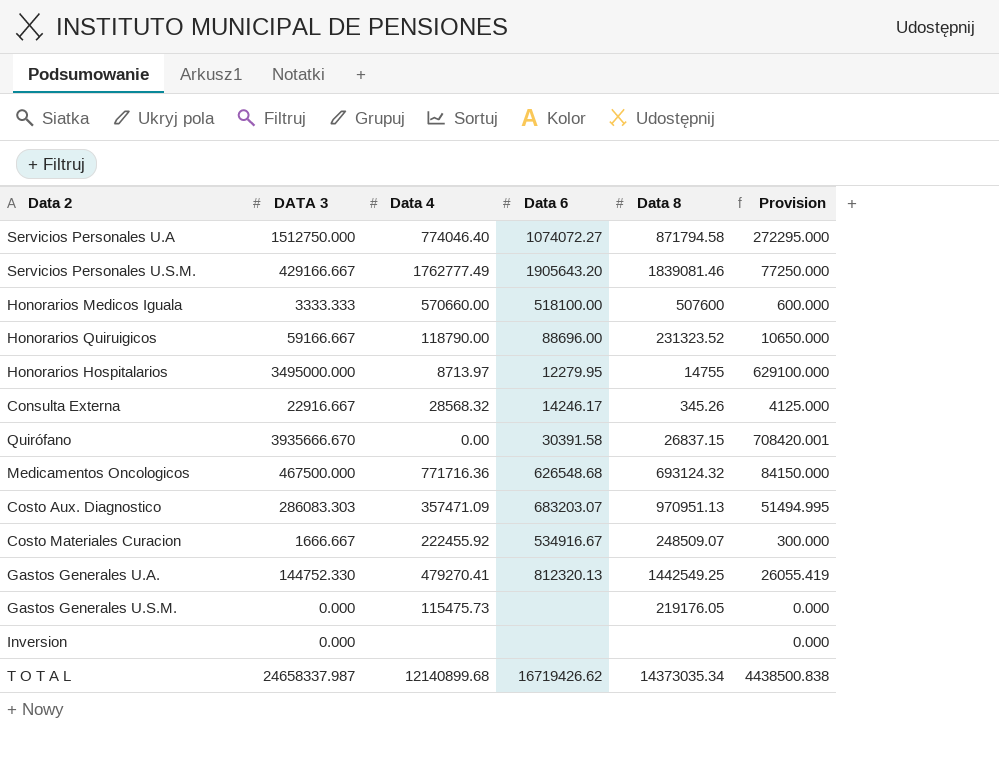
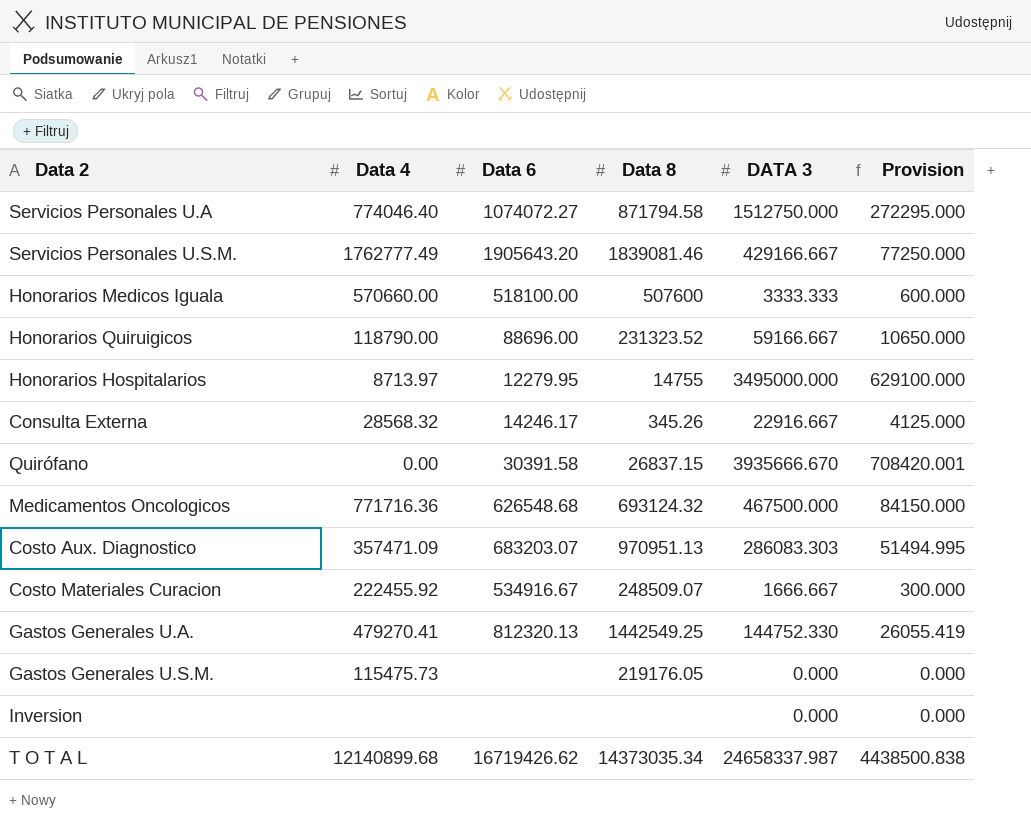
column DATA 3 | position: 2 -> 5

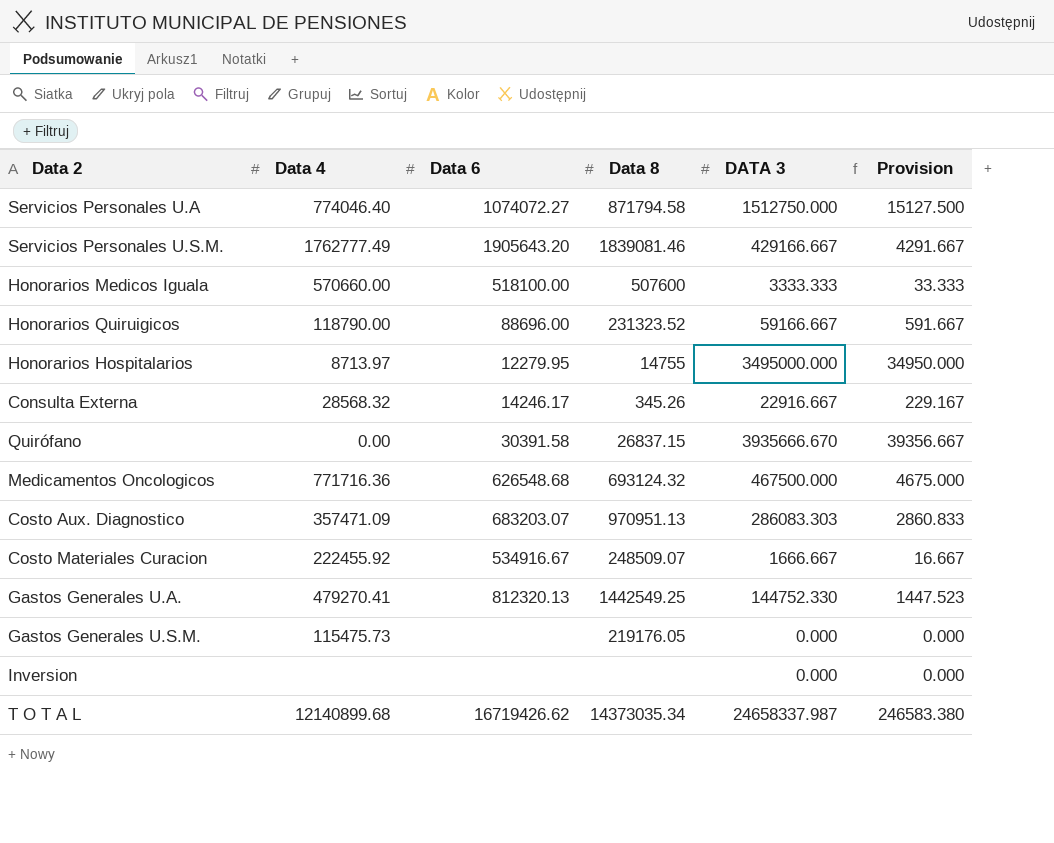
column Provision | formula: [DATA 3] * 0.18 -> [DATA 3] * 0.01

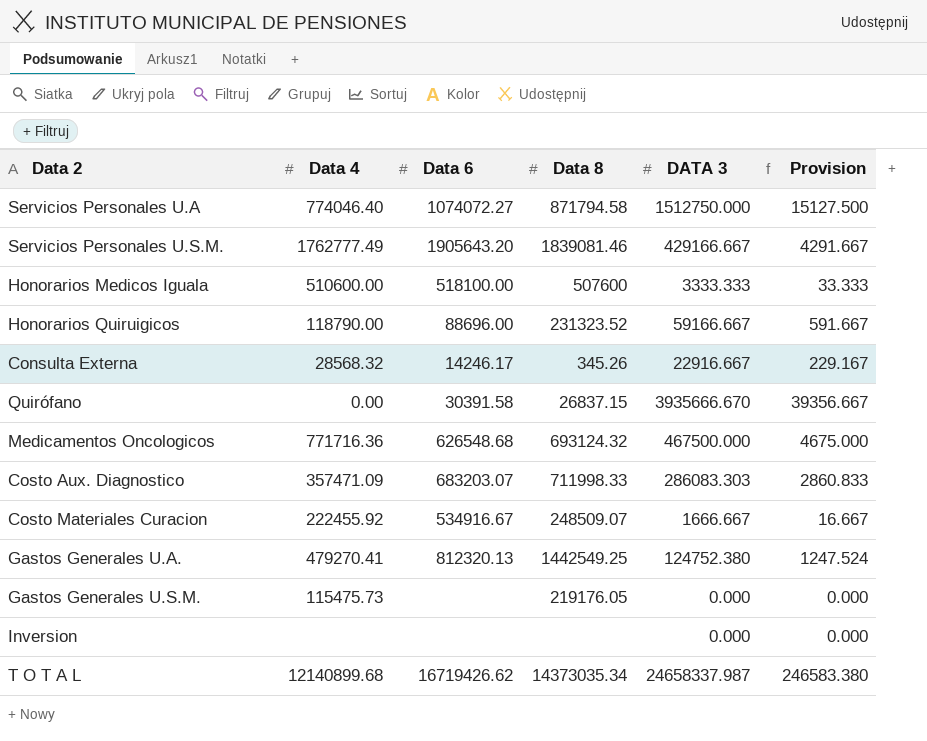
row Honorarios Hospitalarios: 8713.97 | 12279.95 | 14755 | 3495000.000 | 34950.000 -> none
Honorarios Medicos Iguala | Data 4: 570660.00 -> 510600.00
Costo Aux. Diagnostico | Data 8: 970951.13 -> 711998.33
Gastos Generales U.A. | DATA 3: 144752.330 -> 124752.380
Gastos Generales U.A. | Provision: 1447.523 -> 1247.524

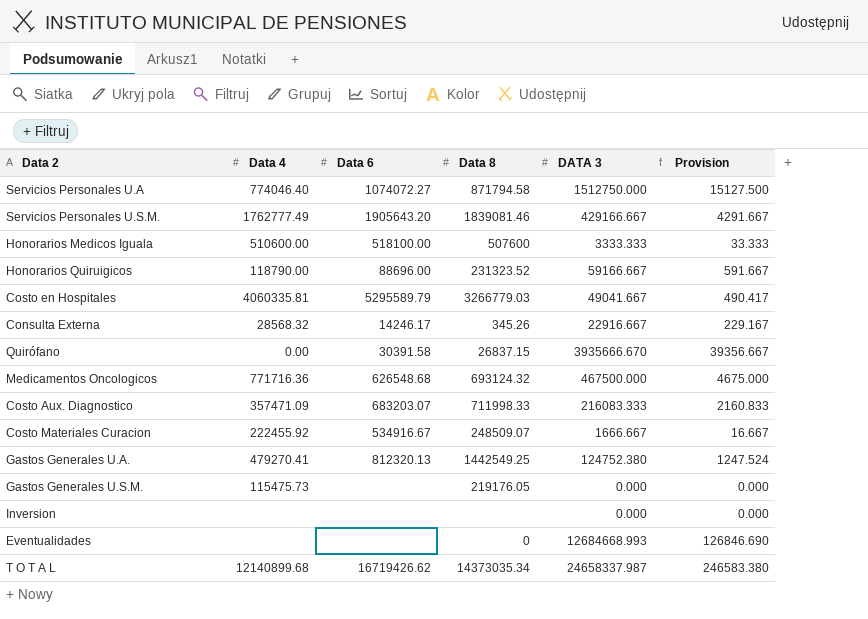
row Costo en Hospitales: none -> 4060335.81 | 5295589.79 | 3266779.03 | 49041.667 | 490.417
Costo Aux. Diagnostico | DATA 3: 286083.303 -> 216083.333
Costo Aux. Diagnostico | Provision: 2860.833 -> 2160.833
row Eventualidades: none -> none | none | 0 | 12684668.993 | 126846.690

